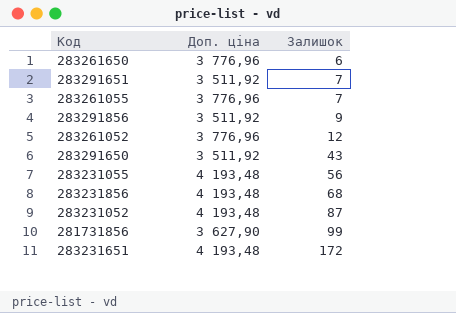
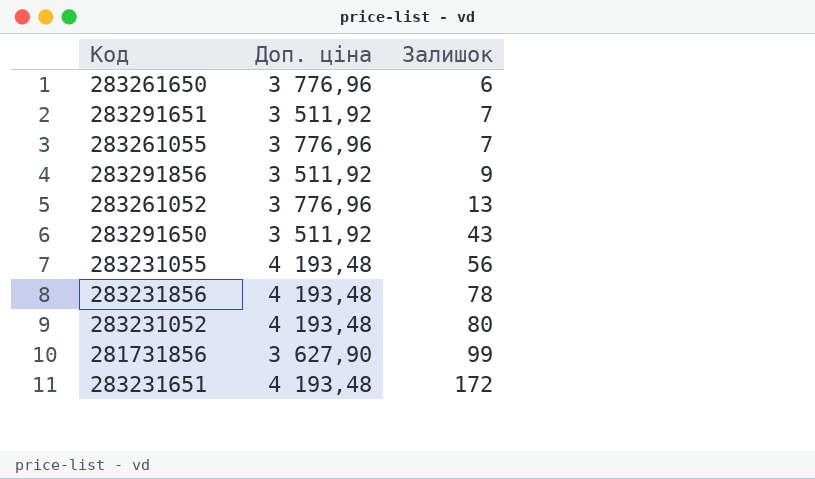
283261052 | Залишок: 12 -> 13
283231856 | Залишок: 68 -> 78
283231052 | Залишок: 87 -> 80

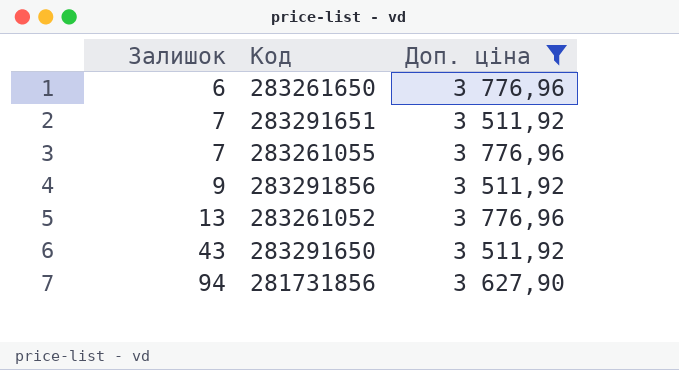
filter: none -> Доп. ціна != 4 193,48
column Залишок | position: 3 -> 1
281731856 | Залишок: 99 -> 94

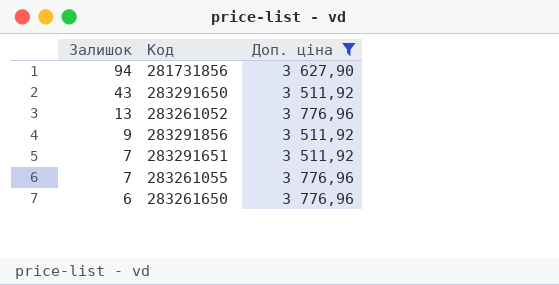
row order: Залишок ascending -> Залишок descending

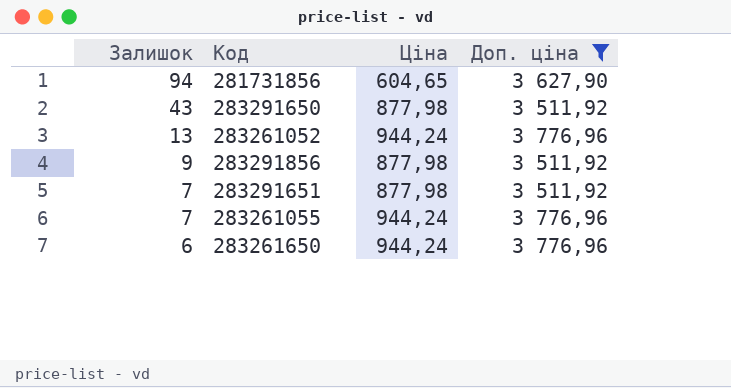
column Ціна | position: none -> 3

